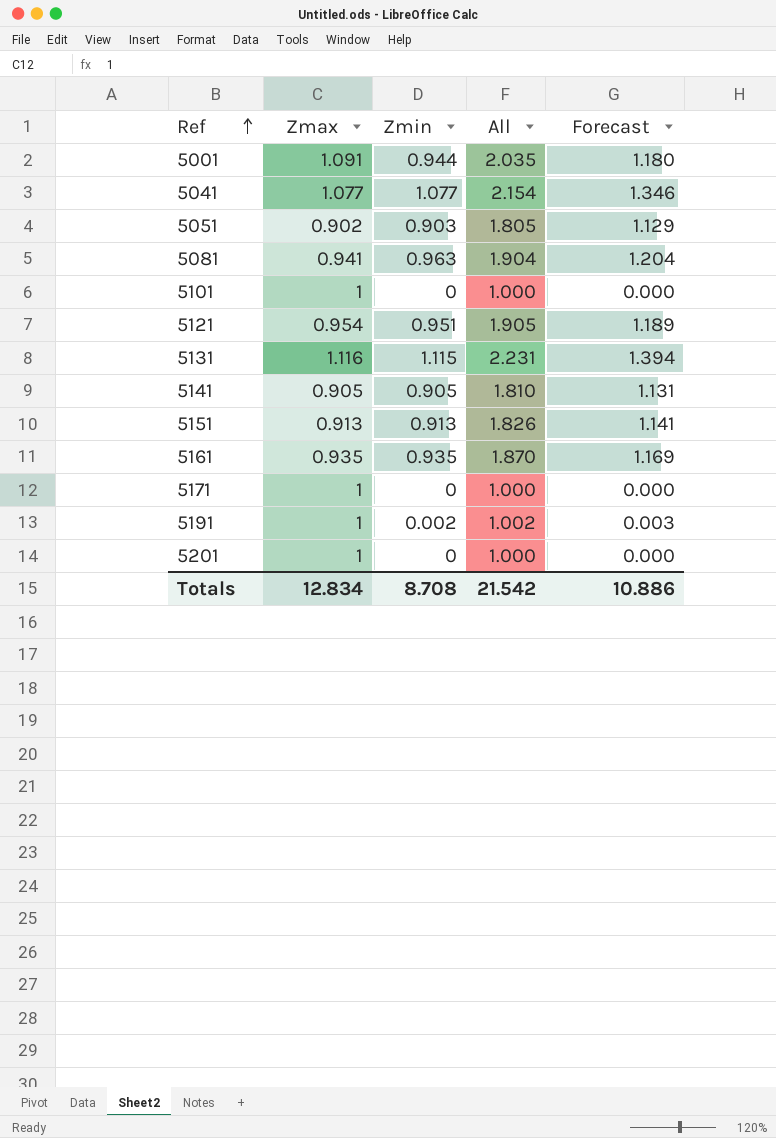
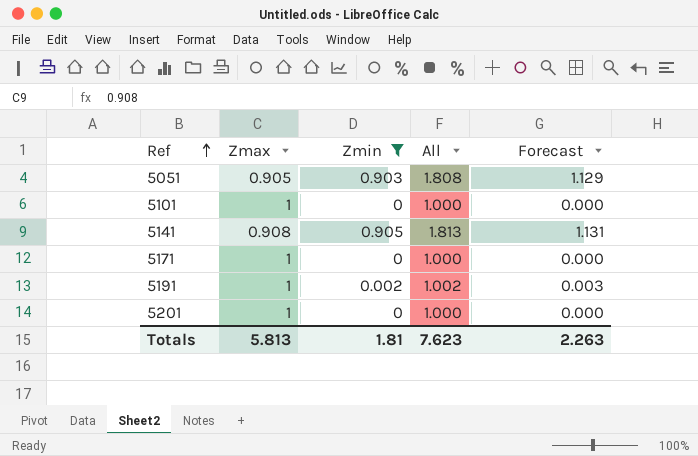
filter: none -> Zmin <= 0.905
5051 | Zmax: 0.902 -> 0.905
5051 | All: 1.805 -> 1.808
5141 | Zmax: 0.905 -> 0.908
5141 | All: 1.810 -> 1.813
Totals | Zmax: 12.834 -> 5.813
Totals | Zmin: 8.708 -> 1.81
Totals | All: 21.542 -> 7.623
Totals | Forecast: 10.886 -> 2.263

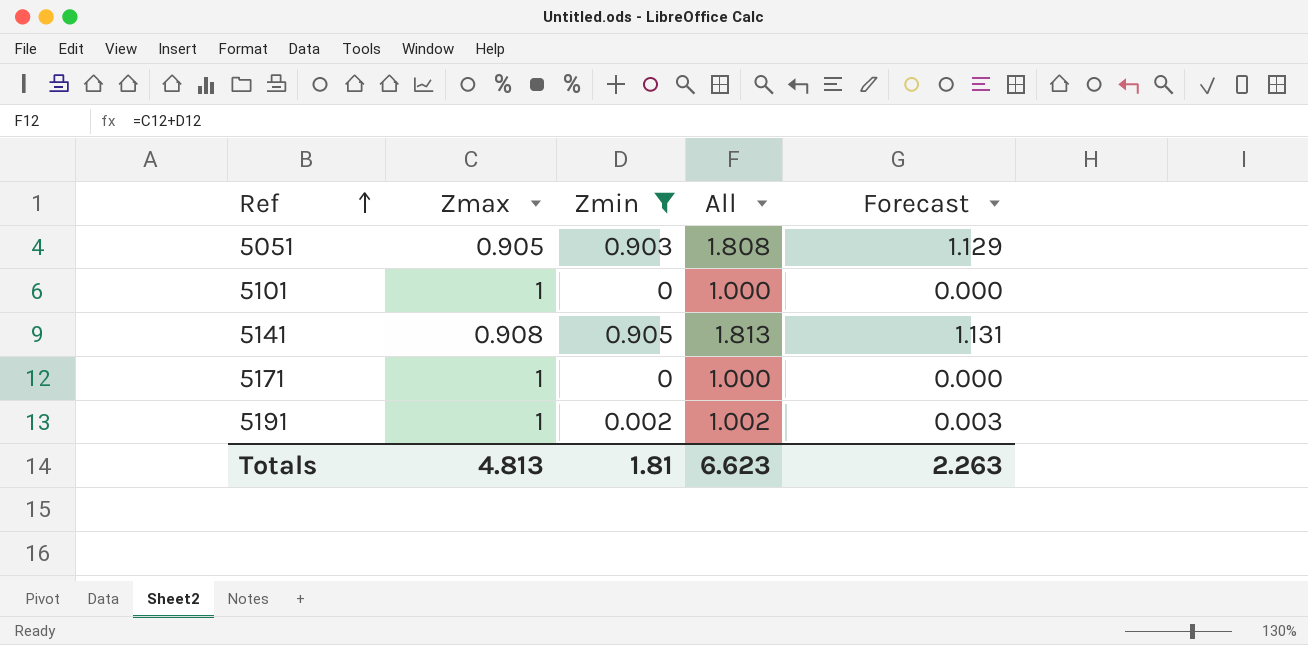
row 5201: 1 | 0 | 1.000 | 0.000 -> none
Totals | Zmax: 5.813 -> 4.813
Totals | All: 7.623 -> 6.623

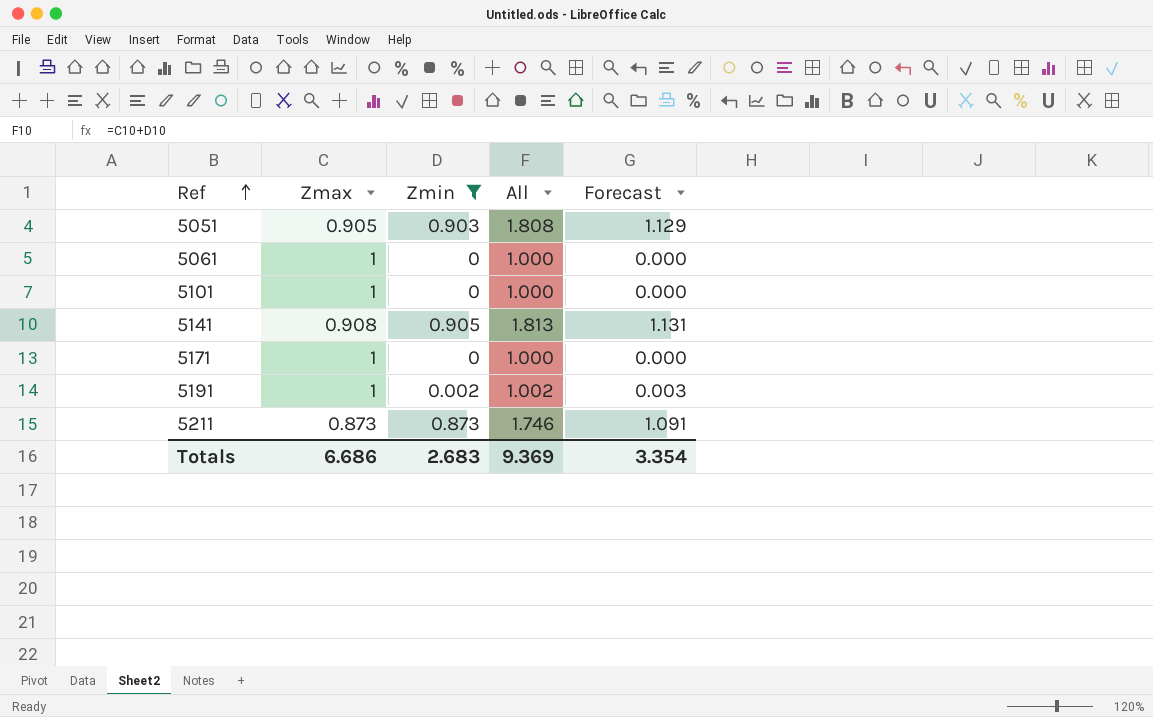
row 5061: none -> 1 | 0 | 1.000 | 0.000
row 5211: none -> 0.873 | 0.873 | 1.746 | 1.091
Totals | Zmax: 4.813 -> 6.686
Totals | Zmin: 1.81 -> 2.683
Totals | All: 6.623 -> 9.369
Totals | Forecast: 2.263 -> 3.354

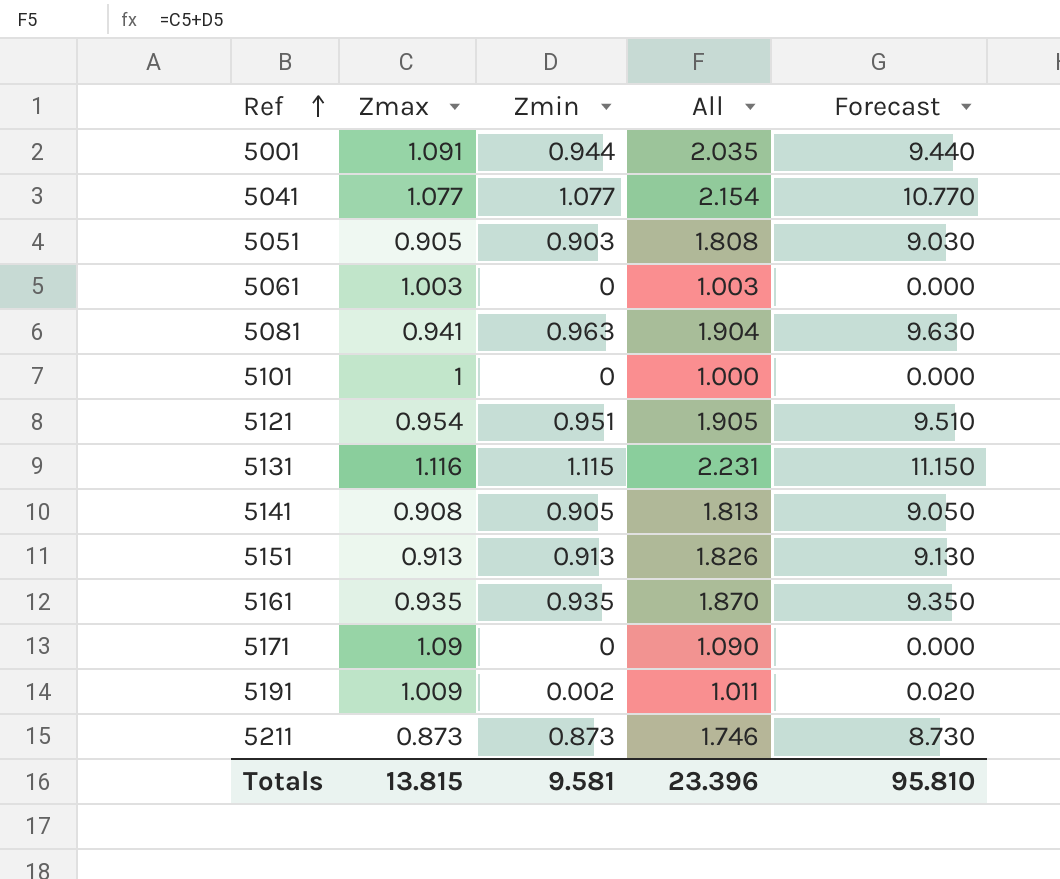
filter: Zmin <= 0.905 -> none
column Forecast | formula: [Zmin] * 1.25 -> [Zmin] * 10
5061 | Zmax: 1 -> 1.003
5061 | All: 1.000 -> 1.003
5171 | Zmax: 1 -> 1.09
5171 | All: 1.000 -> 1.090
5191 | Zmax: 1 -> 1.009
5191 | All: 1.002 -> 1.011
Totals | Zmax: 6.686 -> 13.815
Totals | Zmin: 2.683 -> 9.581
Totals | All: 9.369 -> 23.396
Totals | Forecast: 3.354 -> 95.810

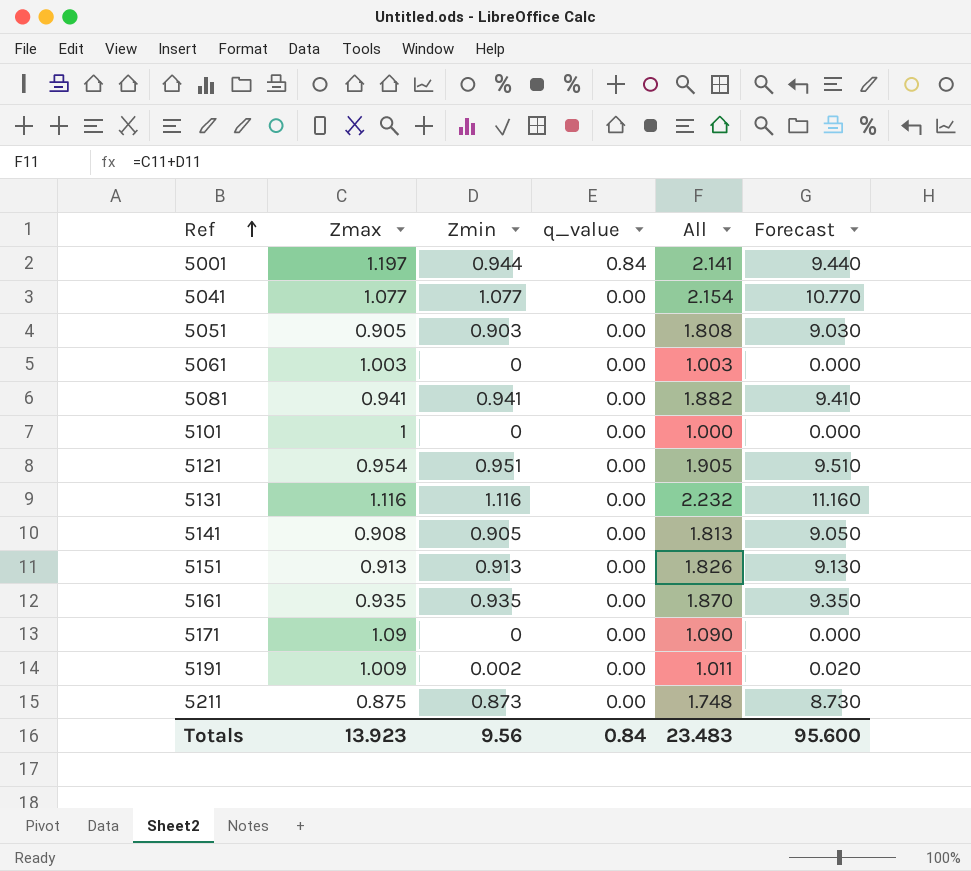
column q_value | position: none -> 4
5001 | Zmax: 1.091 -> 1.197
5001 | All: 2.035 -> 2.141
5081 | Zmin: 0.963 -> 0.941
5081 | All: 1.904 -> 1.882
5081 | Forecast: 9.630 -> 9.410
5131 | Zmin: 1.115 -> 1.116
5131 | All: 2.231 -> 2.232
5131 | Forecast: 11.150 -> 11.160
5211 | Zmax: 0.873 -> 0.875
5211 | All: 1.746 -> 1.748
Totals | Zmax: 13.815 -> 13.923
Totals | Zmin: 9.581 -> 9.56
Totals | All: 23.396 -> 23.483
Totals | Forecast: 95.810 -> 95.600

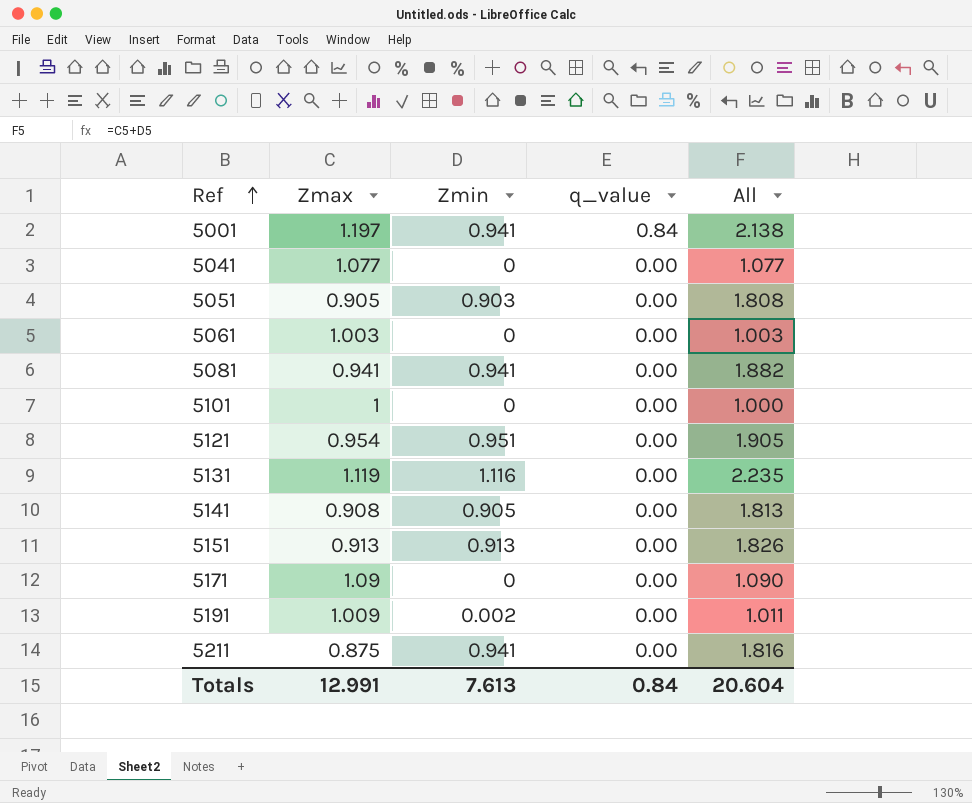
column Forecast | formula: [Zmin] * 10 -> none
row 5161: 0.935 | 0.935 | 0.00 | 1.870 | 9.350 -> none
5001 | Zmin: 0.944 -> 0.941
5001 | All: 2.141 -> 2.138
5041 | Zmin: 1.077 -> 0
5041 | All: 2.154 -> 1.077
5131 | Zmax: 1.116 -> 1.119
5131 | All: 2.232 -> 2.235
5211 | Zmin: 0.873 -> 0.941
5211 | All: 1.748 -> 1.816
Totals | Zmax: 13.923 -> 12.991
Totals | Zmin: 9.56 -> 7.613
Totals | All: 23.483 -> 20.604

